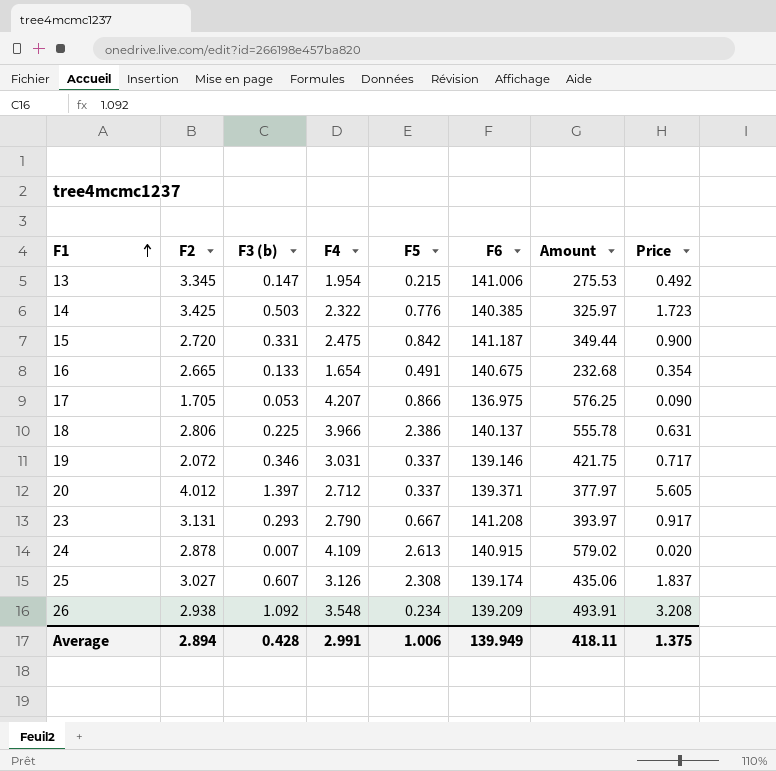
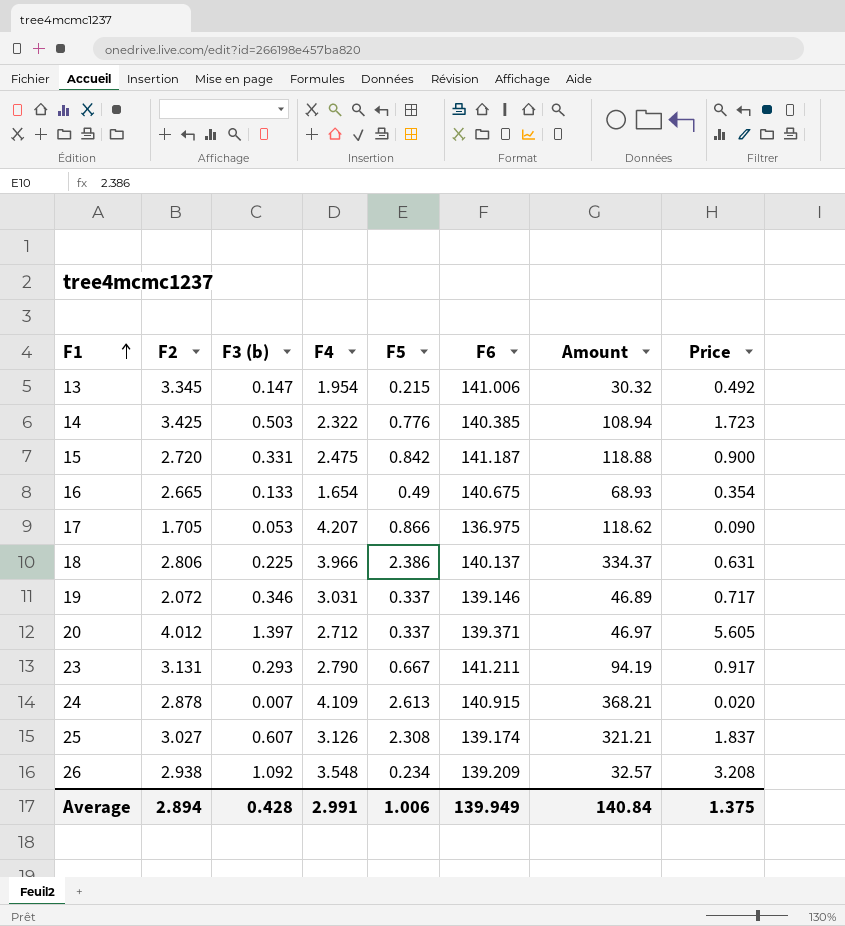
column Amount | formula: [F4] * [F6] -> [F5] * [F6]
16 | F5: 0.491 -> 0.49
23 | F6: 141.208 -> 141.211
Average | Amount: 418.11 -> 140.84

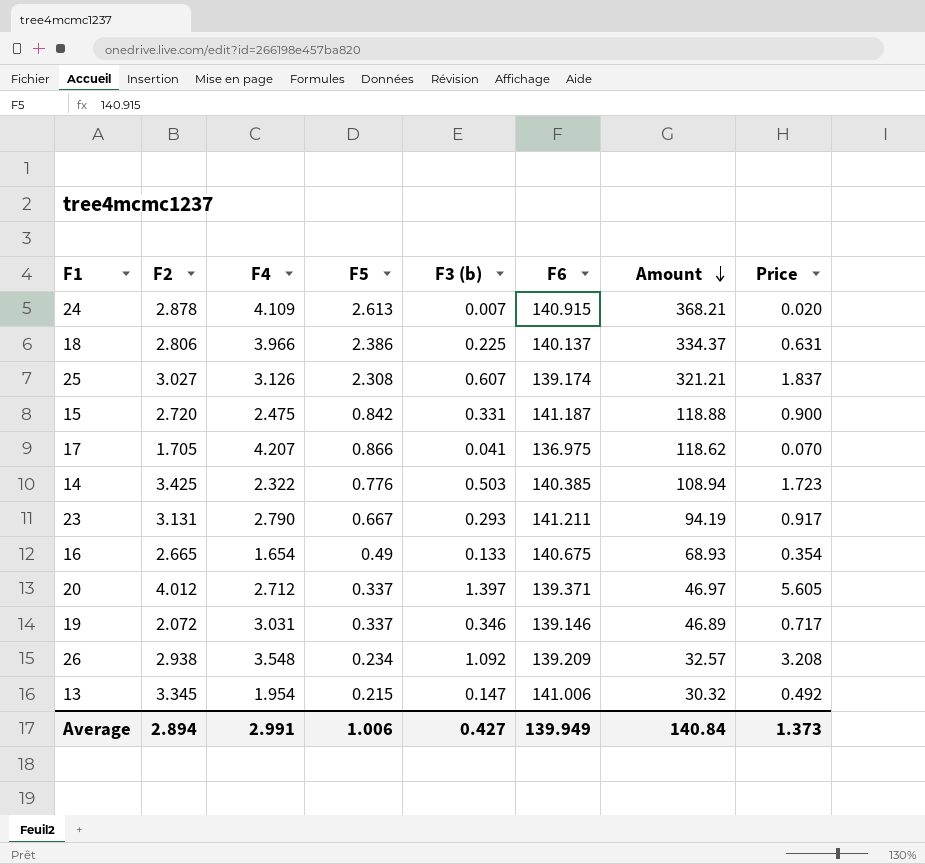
row order: F1 ascending -> Amount descending
column F3 (b) | position: 3 -> 5
17 | F3 (b): 0.053 -> 0.041
17 | Price: 0.090 -> 0.070
Average | F3 (b): 0.428 -> 0.427
Average | Price: 1.375 -> 1.373

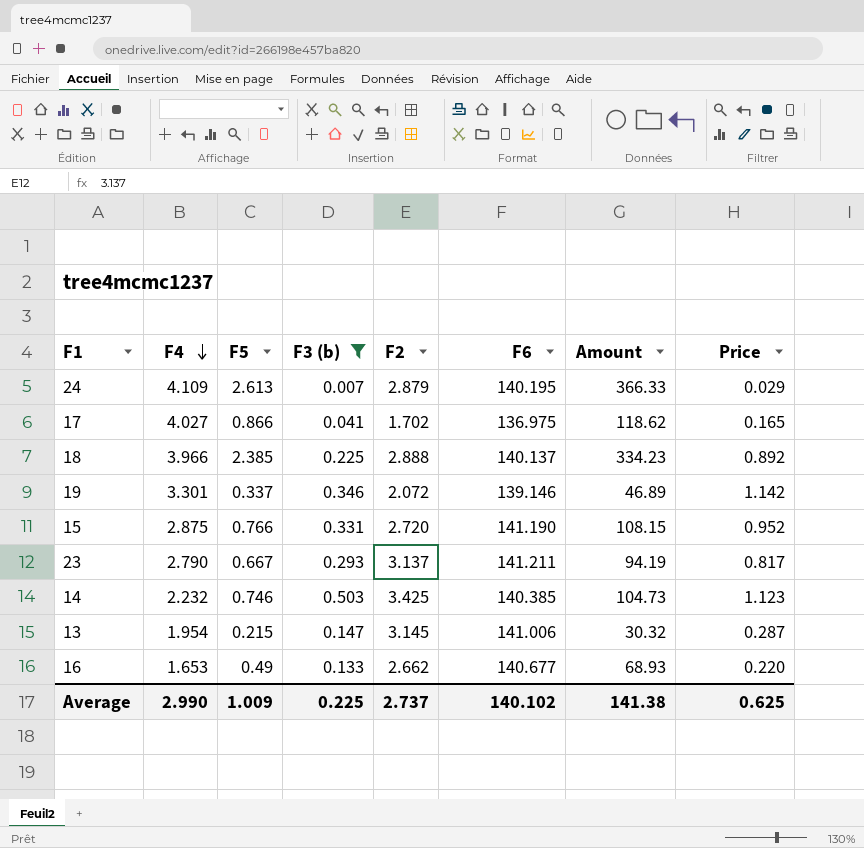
filter: none -> F3 (b) <= 0.503
row order: Amount descending -> F4 descending
column F2 | position: 2 -> 5
column Price | formula: [F2] * [F3 (b)] -> [F4] * [F3 (b)]
24 | F2: 2.878 -> 2.879
24 | F6: 140.915 -> 140.195
24 | Amount: 368.21 -> 366.33
17 | F4: 4.207 -> 4.027
17 | F2: 1.705 -> 1.702
18 | F5: 2.386 -> 2.385
18 | F2: 2.806 -> 2.888
18 | Amount: 334.37 -> 334.23
19 | F4: 3.031 -> 3.301
15 | F4: 2.475 -> 2.875
15 | F5: 0.842 -> 0.766
15 | F6: 141.187 -> 141.190
15 | Amount: 118.88 -> 108.15
23 | F2: 3.131 -> 3.137
14 | F4: 2.322 -> 2.232
14 | F5: 0.776 -> 0.746
14 | Amount: 108.94 -> 104.73
13 | F2: 3.345 -> 3.145
16 | F4: 1.654 -> 1.653
16 | F2: 2.665 -> 2.662
16 | F6: 140.675 -> 140.677
Average | F4: 2.991 -> 2.990
Average | F5: 1.006 -> 1.009
Average | F3 (b): 0.427 -> 0.225
Average | F2: 2.894 -> 2.737
Average | F6: 139.949 -> 140.102
Average | Amount: 140.84 -> 141.38
Average | Price: 1.373 -> 0.625

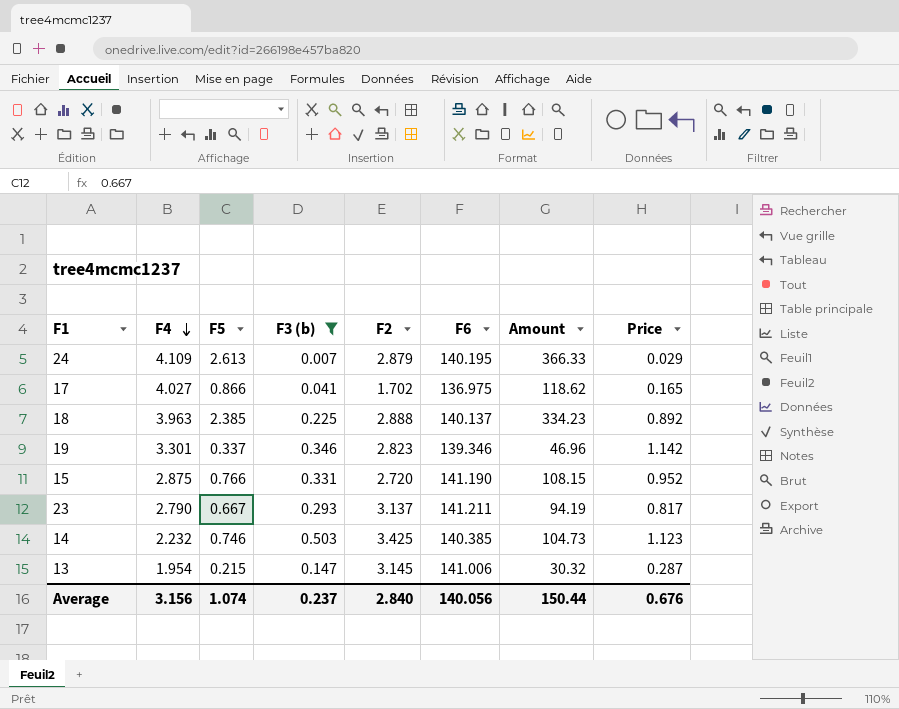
row 16: 1.653 | 0.49 | 0.133 | 2.662 | 140.677 | 68.93 | 0.220 -> none
18 | F4: 3.966 -> 3.963
19 | F2: 2.072 -> 2.823
19 | F6: 139.146 -> 139.346
19 | Amount: 46.89 -> 46.96
Average | F4: 2.990 -> 3.156
Average | F5: 1.009 -> 1.074
Average | F3 (b): 0.225 -> 0.237
Average | F2: 2.737 -> 2.840
Average | F6: 140.102 -> 140.056
Average | Amount: 141.38 -> 150.44
Average | Price: 0.625 -> 0.676

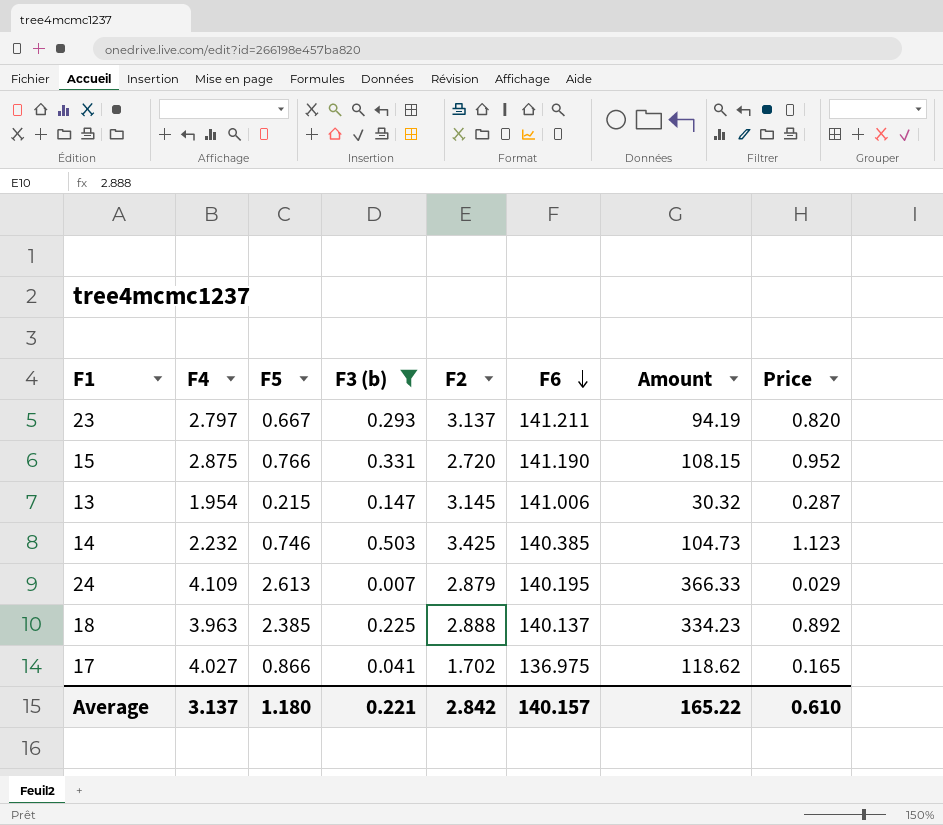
row order: F4 descending -> F6 descending
row 19: 3.301 | 0.337 | 0.346 | 2.823 | 139.346 | 46.96 | 1.142 -> none
23 | F4: 2.790 -> 2.797
23 | Price: 0.817 -> 0.820
Average | F4: 3.156 -> 3.137
Average | F5: 1.074 -> 1.180
Average | F3 (b): 0.237 -> 0.221
Average | F2: 2.840 -> 2.842
Average | F6: 140.056 -> 140.157
Average | Amount: 150.44 -> 165.22
Average | Price: 0.676 -> 0.610

